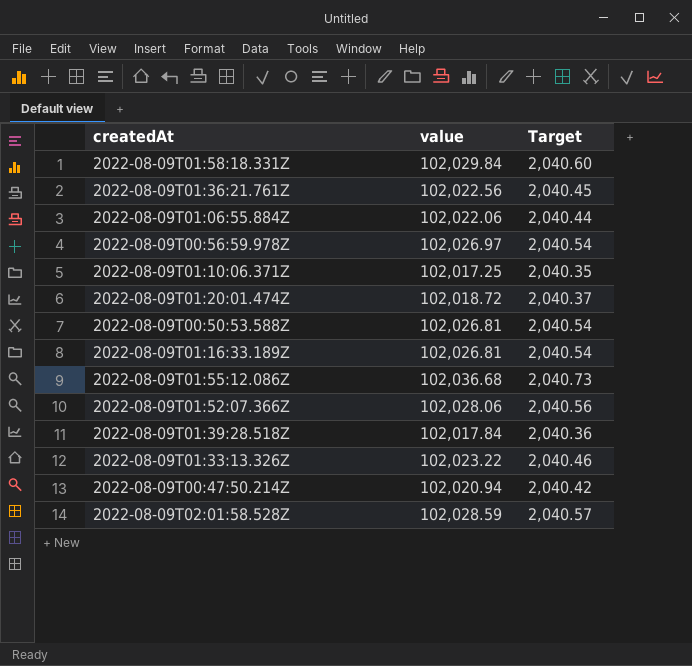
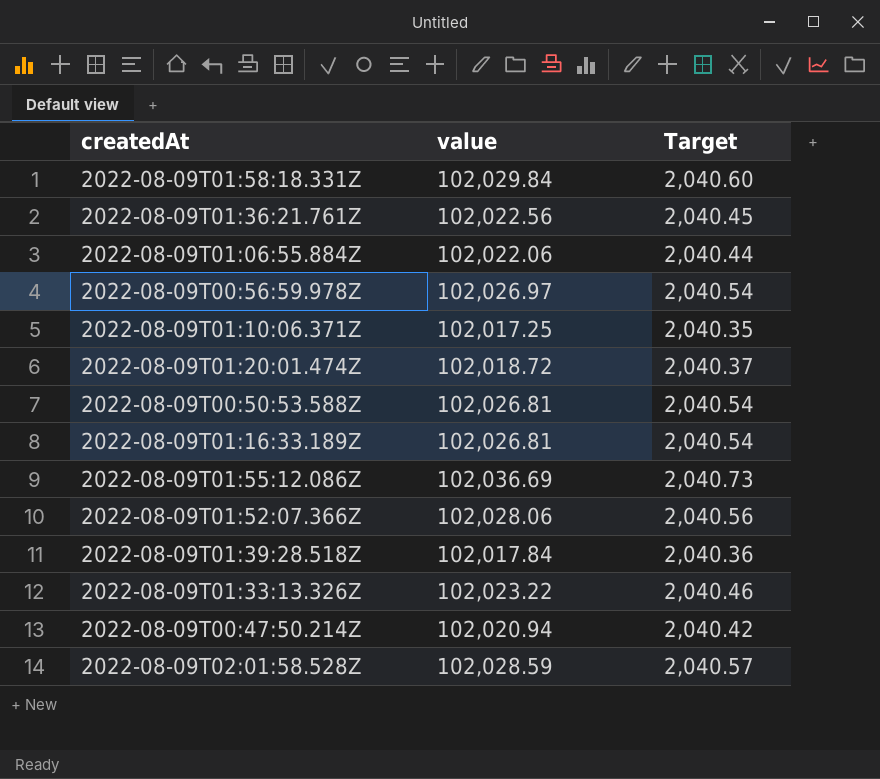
2022-08-09T01:55:12.086Z | value: 102,036.68 -> 102,036.69

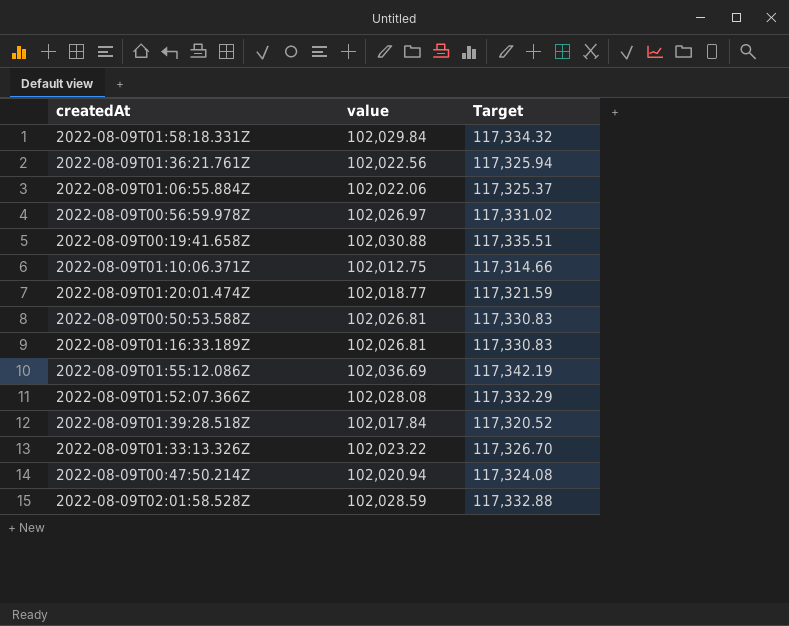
column Target | formula: [value] * 0.02 -> [value] * 1.15
row 2022-08-09T00:19:41.658Z: none -> 102,030.88 | 117,335.51
2022-08-09T01:10:06.371Z | value: 102,017.25 -> 102,012.75
2022-08-09T01:20:01.474Z | value: 102,018.72 -> 102,018.77
2022-08-09T01:52:07.366Z | value: 102,028.06 -> 102,028.08

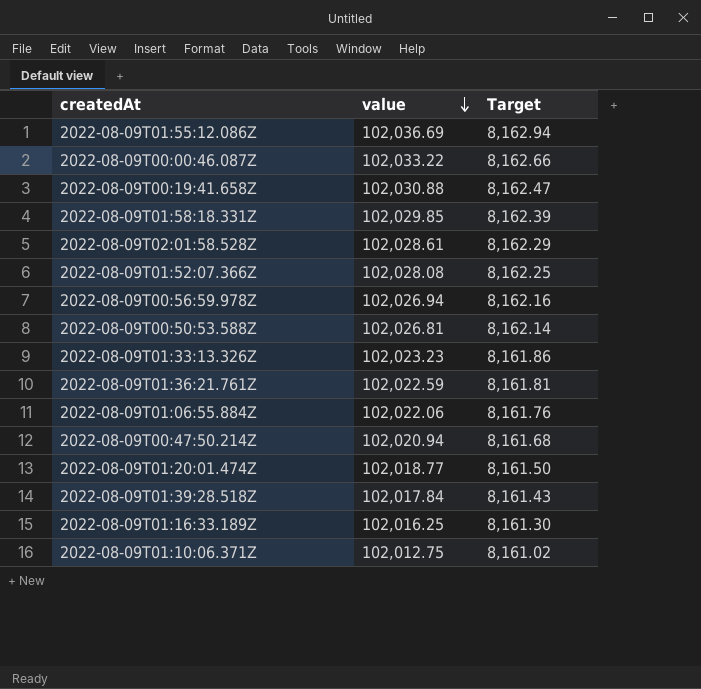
row order: none -> value descending
column Target | formula: [value] * 1.15 -> [value] * 0.08
row 2022-08-09T00:00:46.087Z: none -> 102,033.22 | 8,162.66
2022-08-09T01:58:18.331Z | value: 102,029.84 -> 102,029.85
2022-08-09T02:01:58.528Z | value: 102,028.59 -> 102,028.61
2022-08-09T00:56:59.978Z | value: 102,026.97 -> 102,026.94
2022-08-09T01:33:13.326Z | value: 102,023.22 -> 102,023.23
2022-08-09T01:36:21.761Z | value: 102,022.56 -> 102,022.59
2022-08-09T01:16:33.189Z | value: 102,026.81 -> 102,016.25

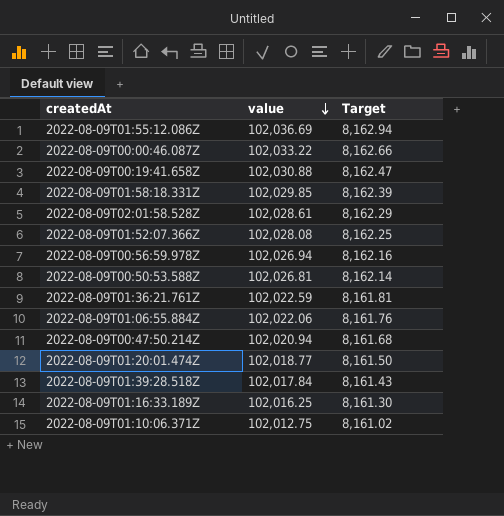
row 2022-08-09T01:33:13.326Z: 102,023.23 | 8,161.86 -> none

